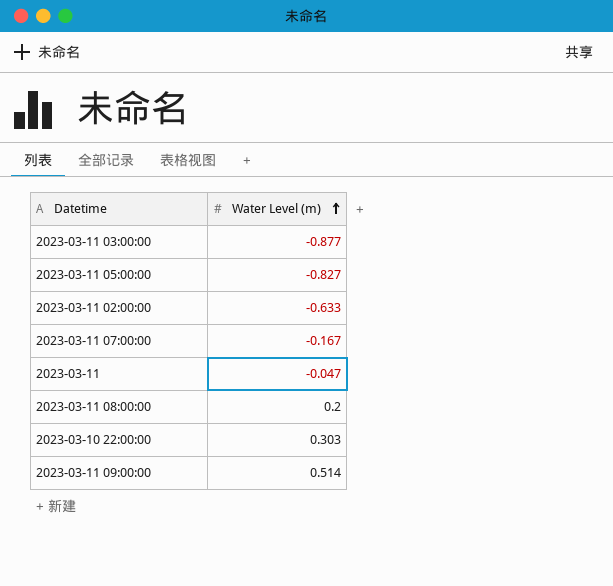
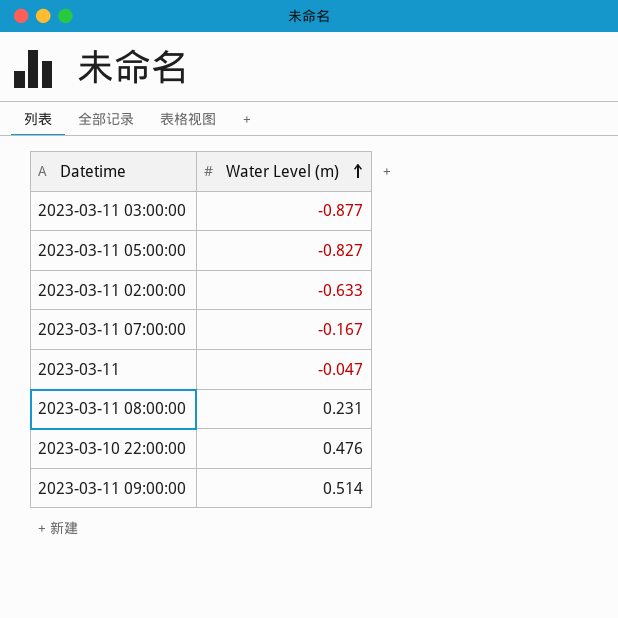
2023-03-11 08:00:00 | Water Level (m): 0.2 -> 0.231
2023-03-10 22:00:00 | Water Level (m): 0.303 -> 0.476

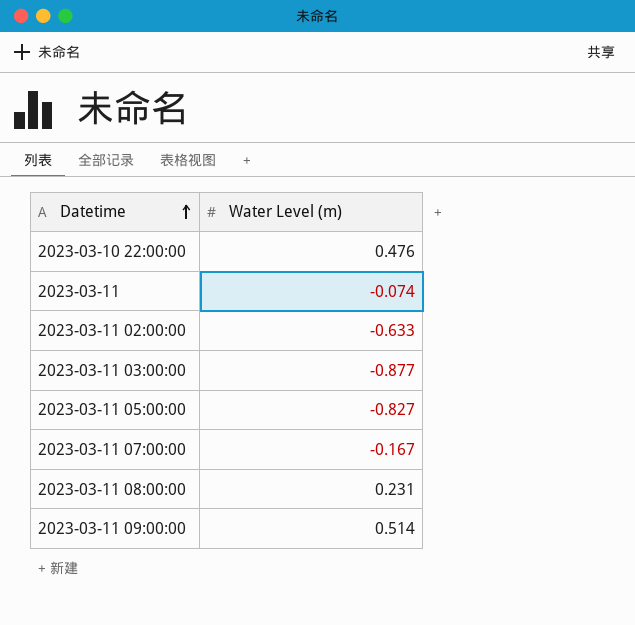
row order: Water Level (m) ascending -> Datetime ascending
2023-03-11 | Water Level (m): -0.047 -> -0.074

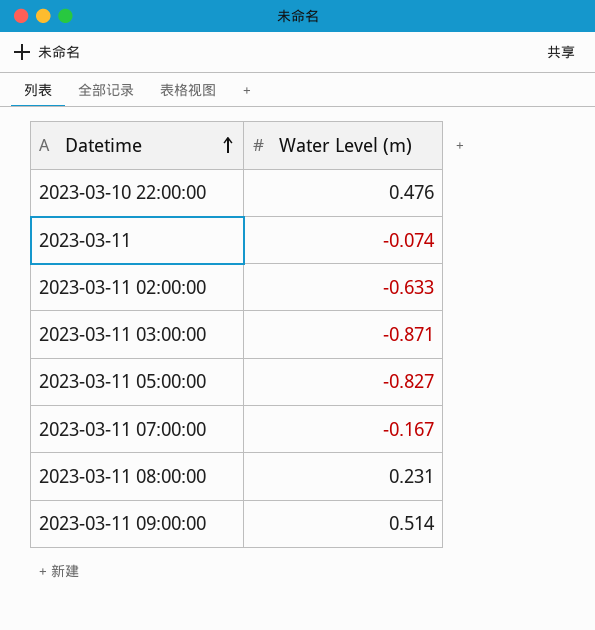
2023-03-11 03:00:00 | Water Level (m): -0.877 -> -0.871

